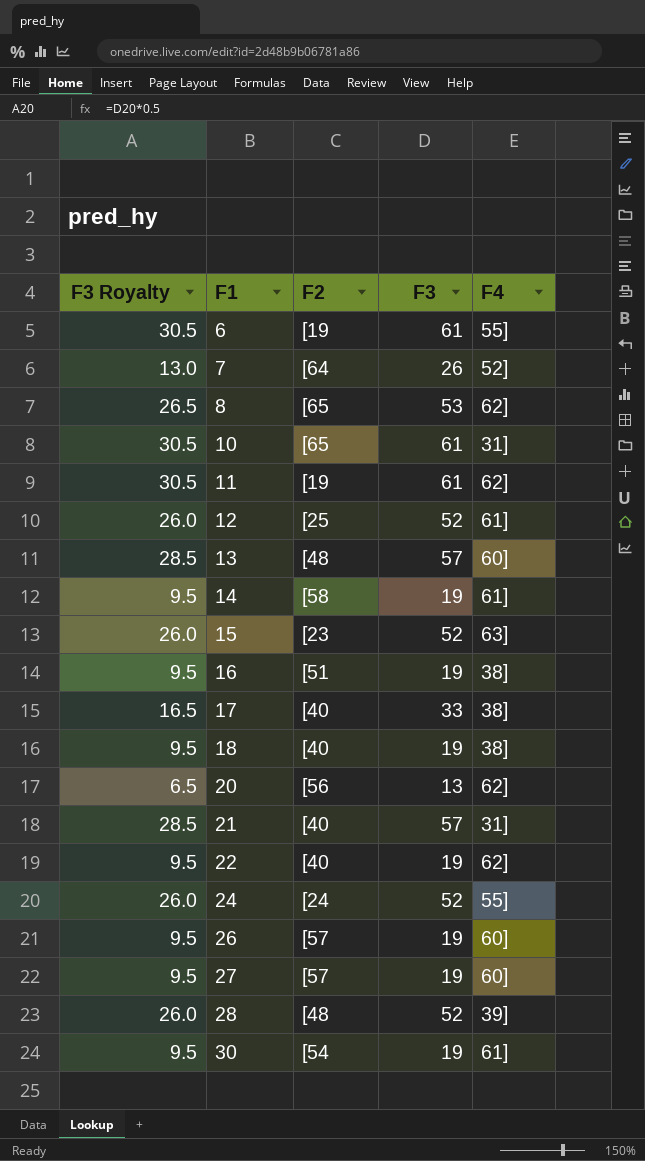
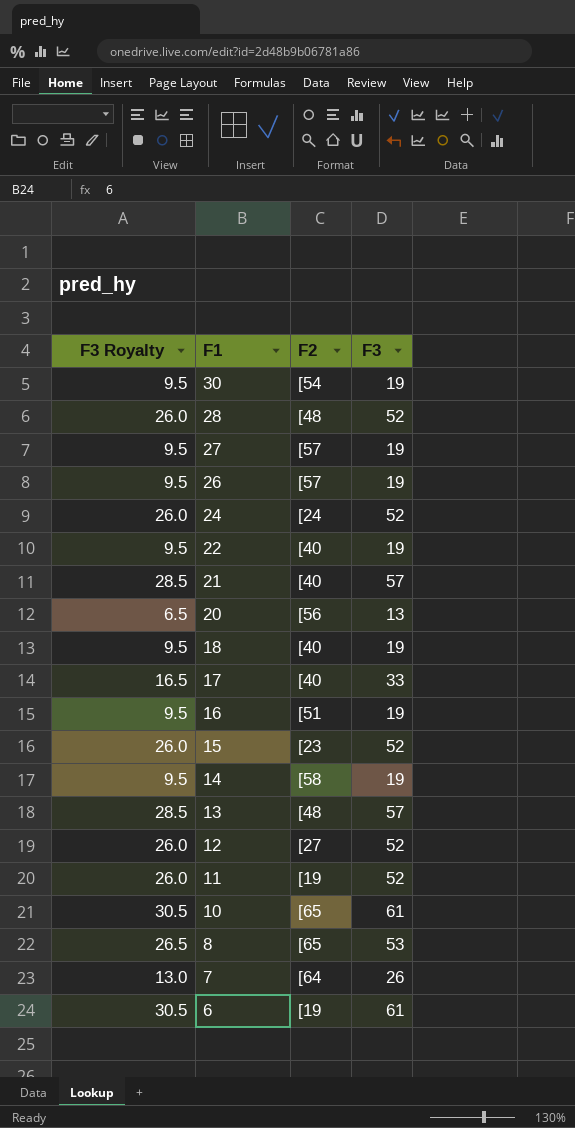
row order: F1 ascending -> F1 descending
column F4 | position: 5 -> none
12 | F2: [25 -> [27
11 | F3 Royalty: 30.5 -> 26.0
11 | F3: 61 -> 52

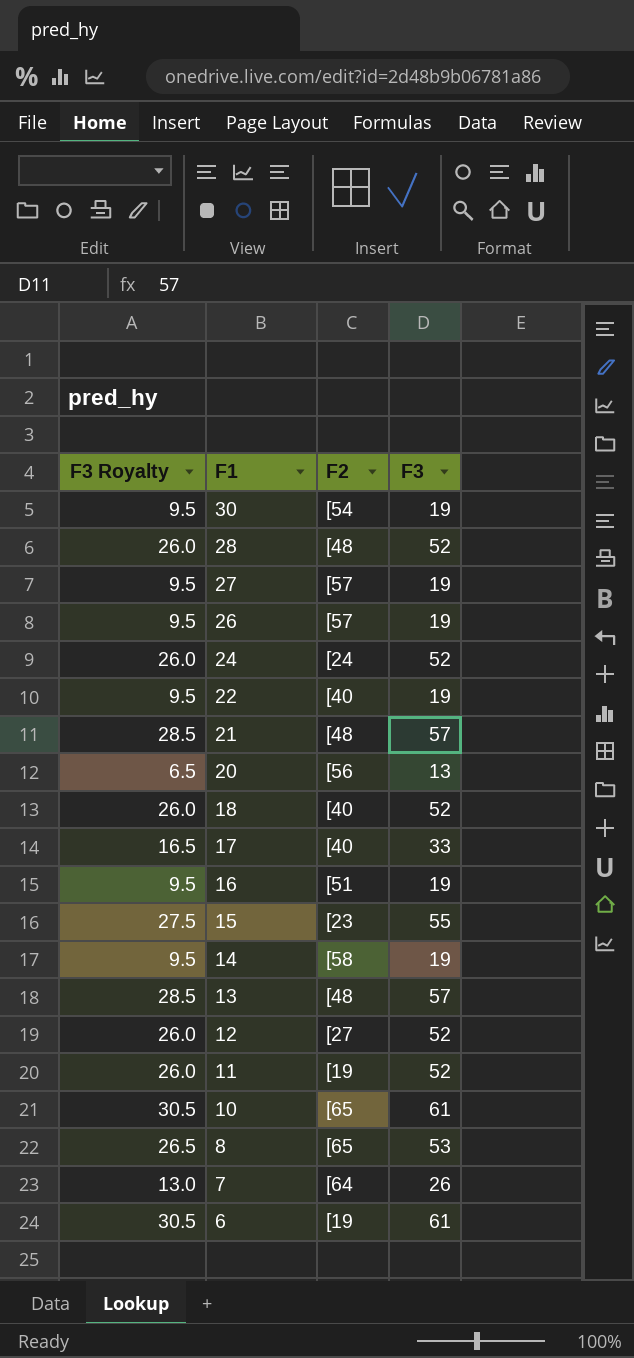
21 | F2: [40 -> [48
18 | F3 Royalty: 9.5 -> 26.0
18 | F3: 19 -> 52
15 | F3 Royalty: 26.0 -> 27.5
15 | F3: 52 -> 55

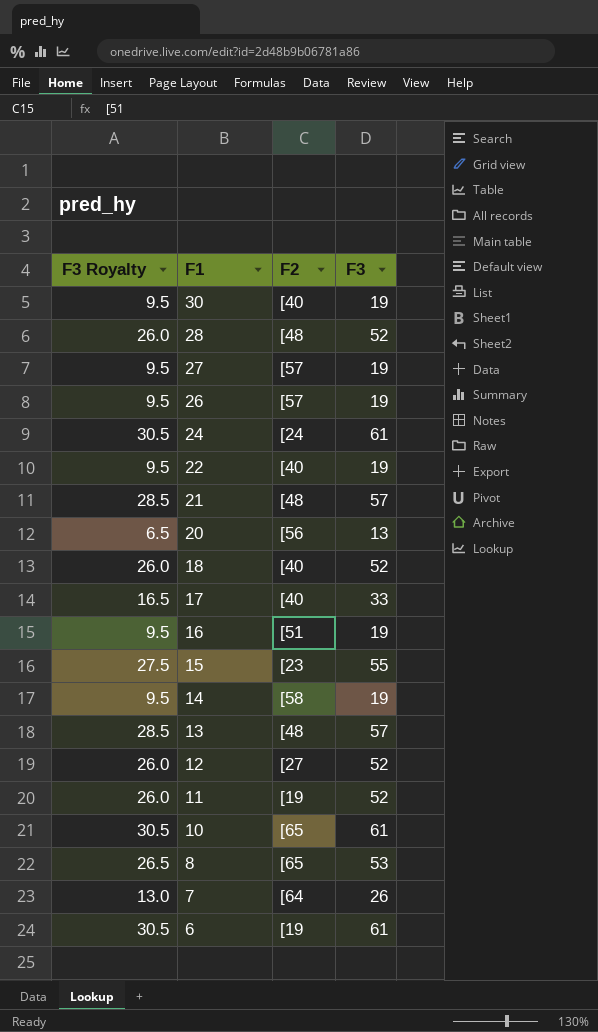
30 | F2: [54 -> [40
24 | F3 Royalty: 26.0 -> 30.5
24 | F3: 52 -> 61

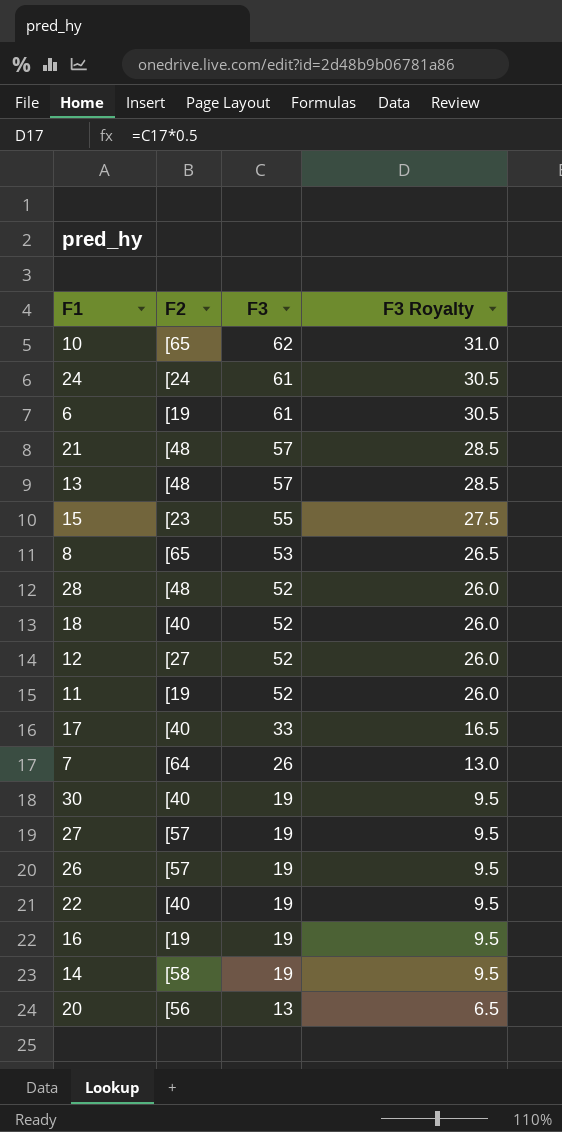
row order: F1 descending -> F3 descending
column F3 Royalty | position: 1 -> 4
10 | F3: 61 -> 62
10 | F3 Royalty: 30.5 -> 31.0
16 | F2: [51 -> [19

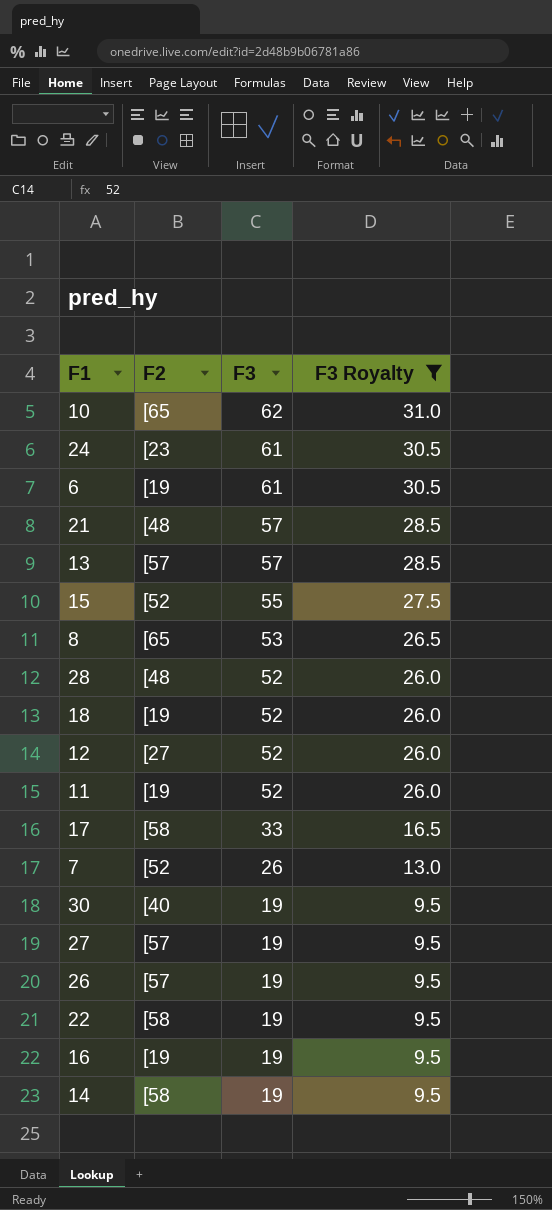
filter: none -> F3 Royalty != 6.5
24 | F2: [24 -> [23
13 | F2: [48 -> [57
15 | F2: [23 -> [52
18 | F2: [40 -> [19
17 | F2: [40 -> [58
7 | F2: [64 -> [52
22 | F2: [40 -> [58

